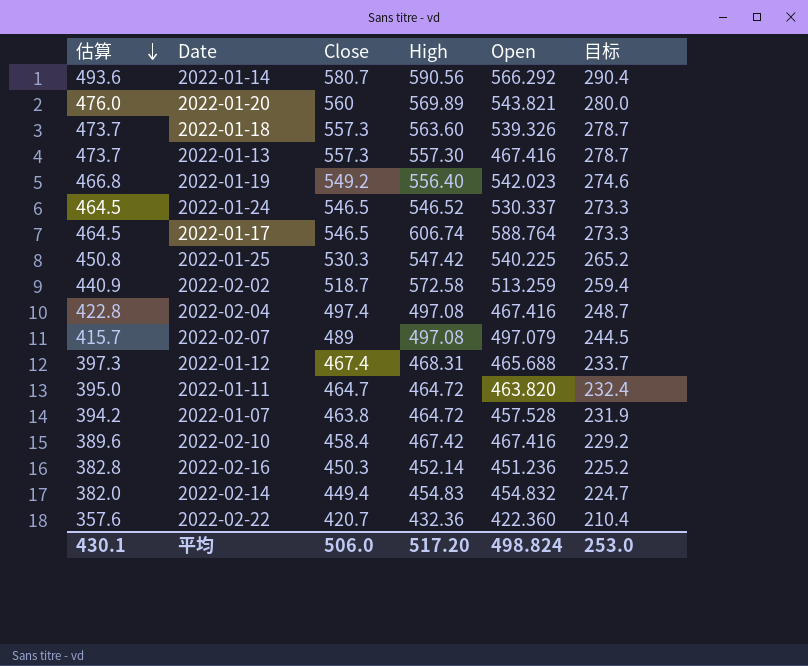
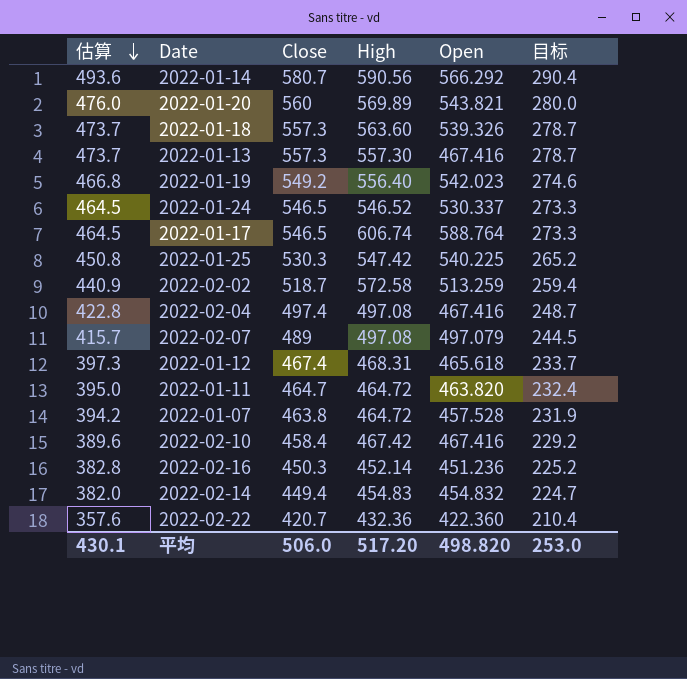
2022-01-12 | Open: 465.688 -> 465.618
平均 | Open: 498.824 -> 498.820

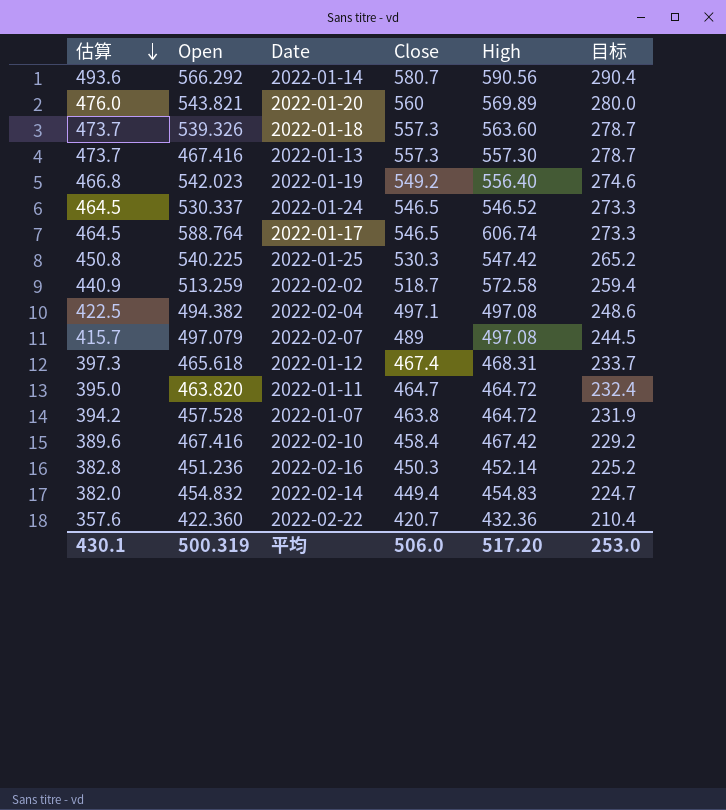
column Open | position: 5 -> 2
2022-02-04 | 估算: 422.8 -> 422.5
2022-02-04 | Open: 467.416 -> 494.382
2022-02-04 | Close: 497.4 -> 497.1
2022-02-04 | 目标: 248.7 -> 248.6
平均 | Open: 498.820 -> 500.319

